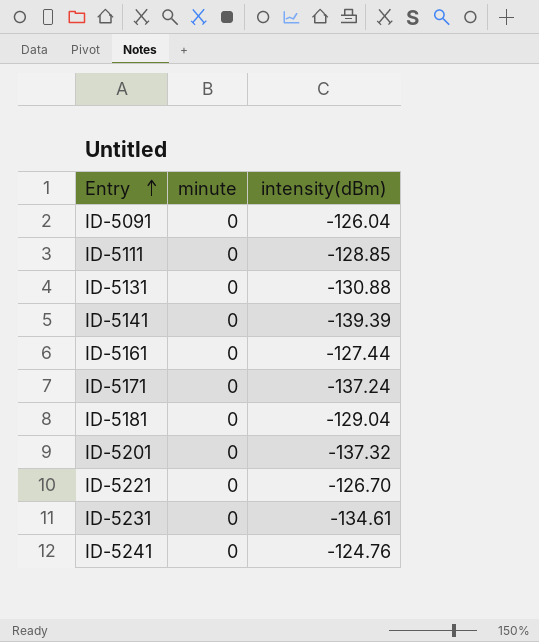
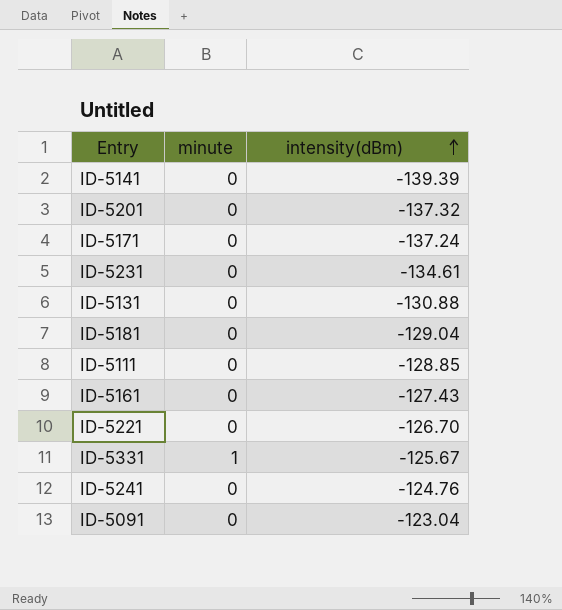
row order: Entry ascending -> intensity(dBm) ascending
ID-5161 | intensity(dBm): -127.44 -> -127.43
row ID-5331: none -> 1 | -125.67
ID-5091 | intensity(dBm): -126.04 -> -123.04

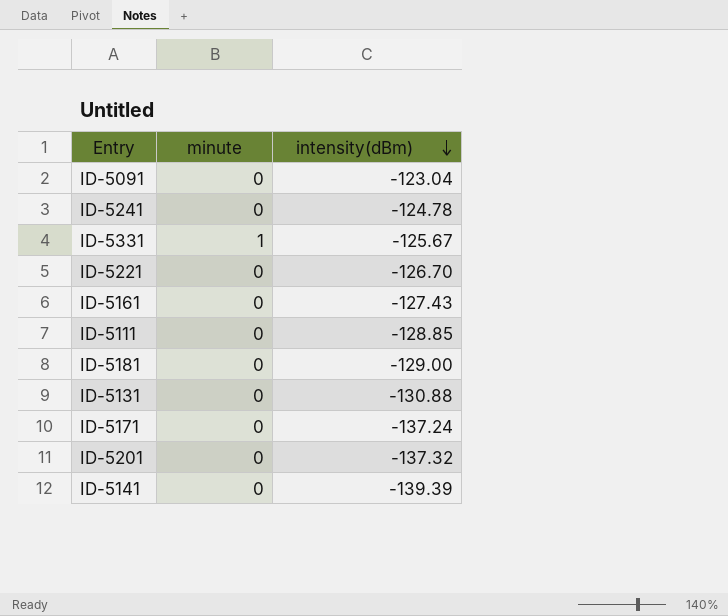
row order: intensity(dBm) ascending -> intensity(dBm) descending
row ID-5231: 0 | -134.61 -> none
ID-5241 | intensity(dBm): -124.76 -> -124.78
ID-5181 | intensity(dBm): -129.04 -> -129.00

